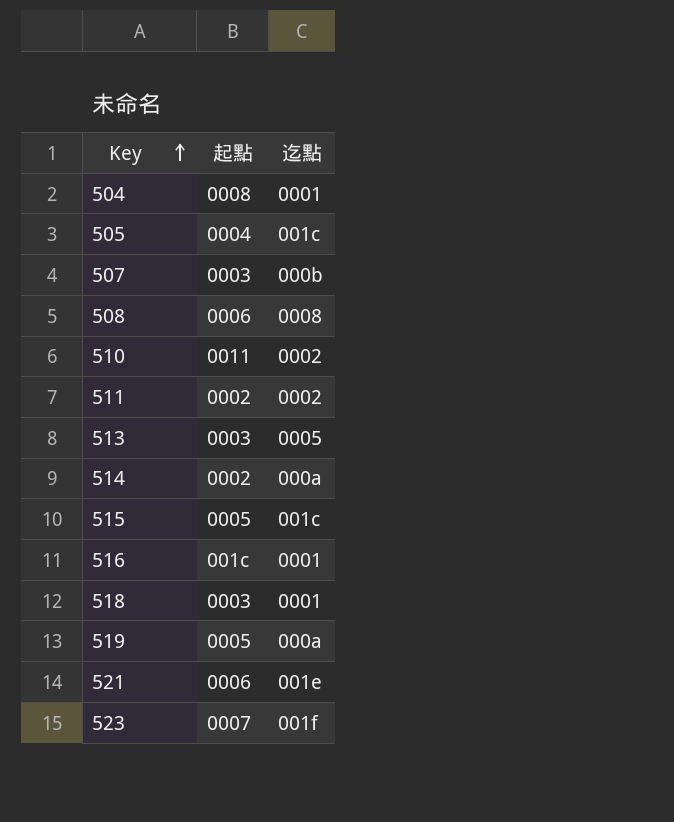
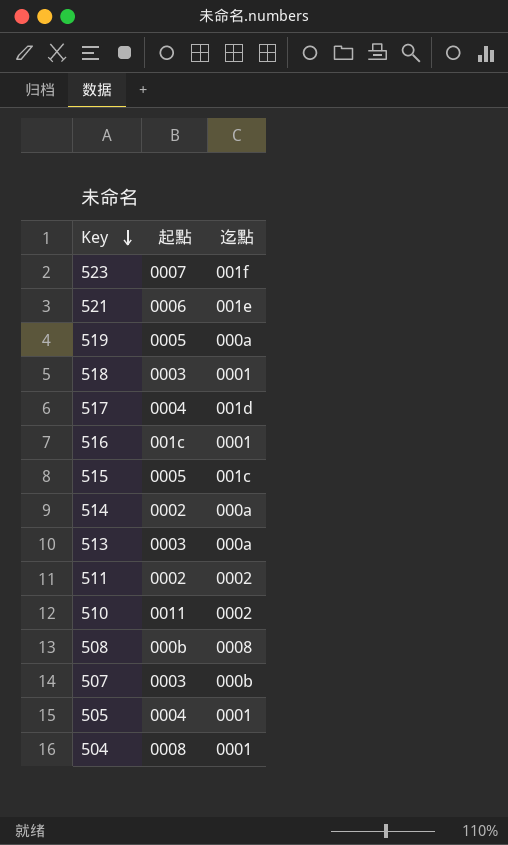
row order: Key ascending -> Key descending
row 517: none -> 0004 | 001d
513 | 迄點: 0005 -> 000a
508 | 起點: 0006 -> 000b
505 | 迄點: 001c -> 0001

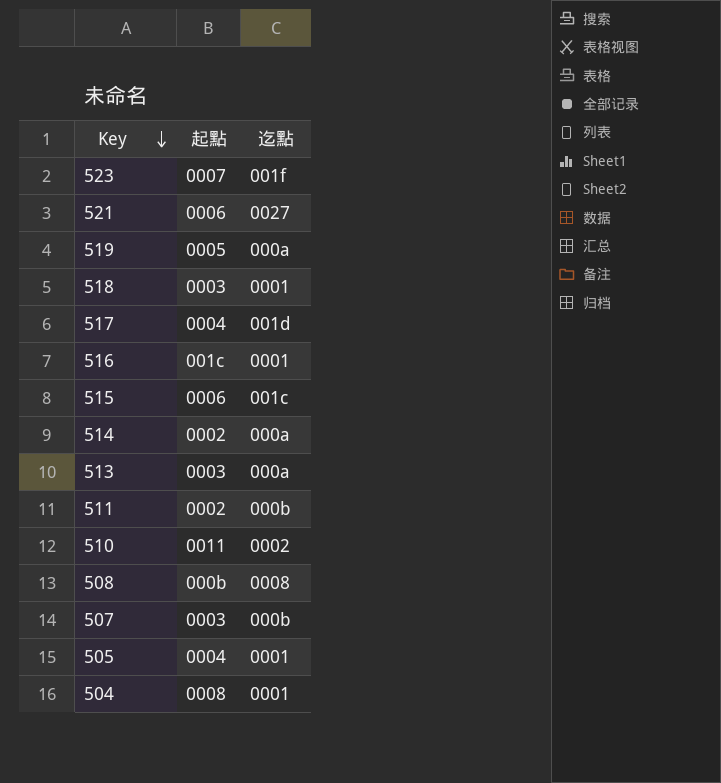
521 | 迄點: 001e -> 0027
515 | 起點: 0005 -> 0006
511 | 迄點: 0002 -> 000b

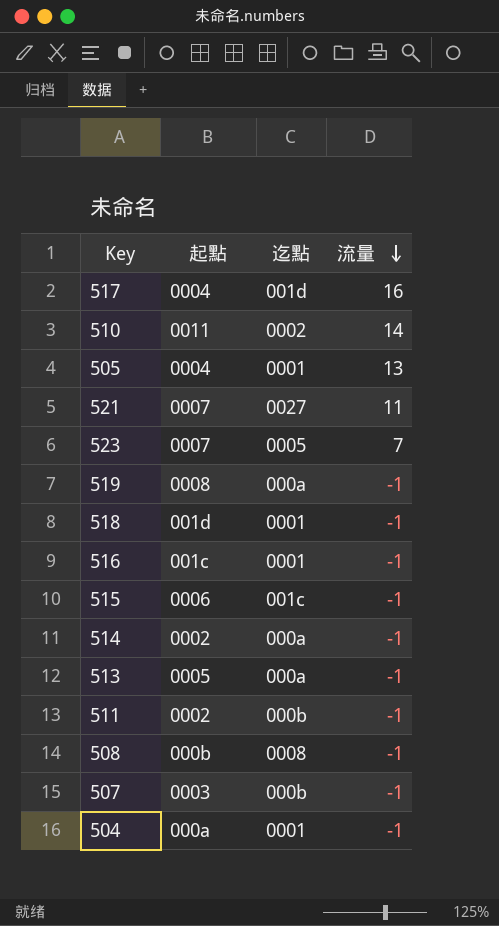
row order: Key descending -> 流量 descending
column 流量 | position: none -> 4
521 | 起點: 0006 -> 0007
523 | 迄點: 001f -> 0005
519 | 起點: 0005 -> 0008
518 | 起點: 0003 -> 001d
513 | 起點: 0003 -> 0005
504 | 起點: 0008 -> 000a

